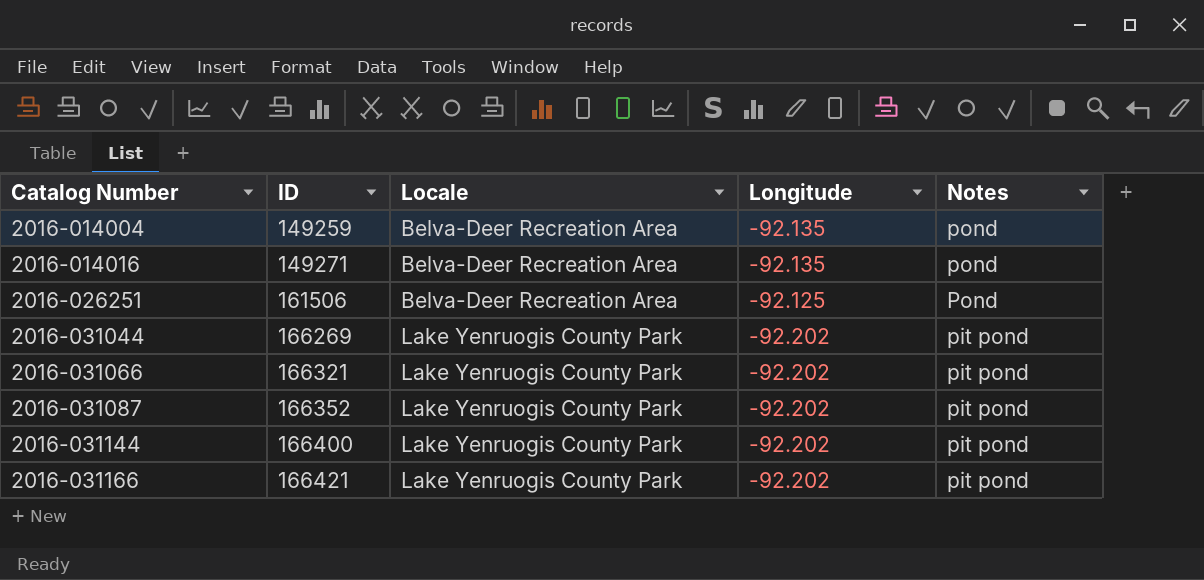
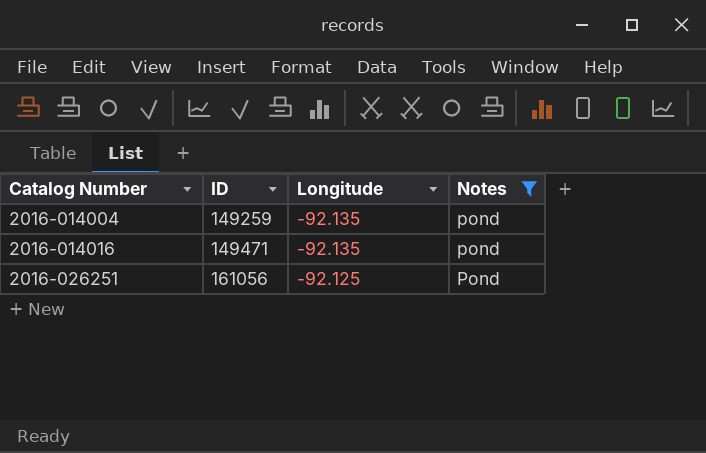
filter: none -> Notes != pit pond
column Locale | position: 3 -> none
2016-014016 | ID: 149271 -> 149471
2016-026251 | ID: 161506 -> 161056

